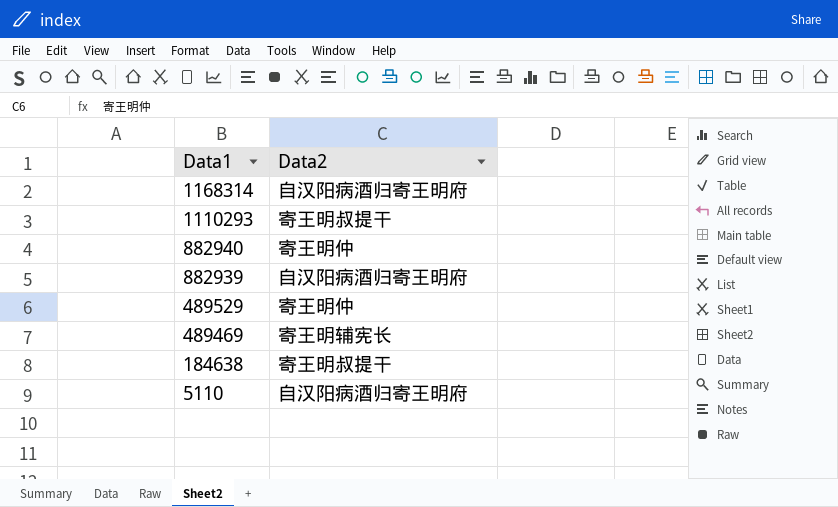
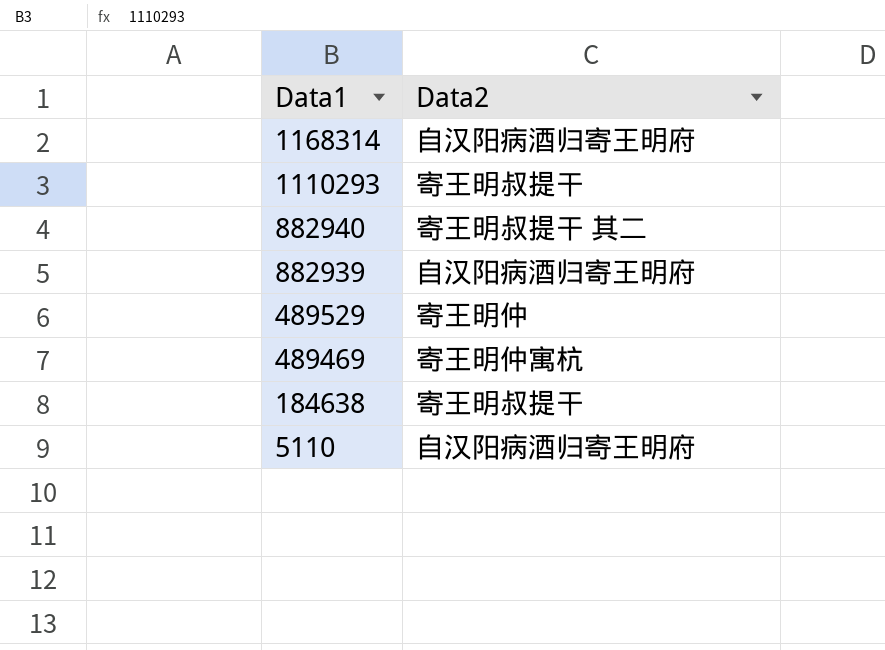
882940 | Data2: 寄王明仲 -> 寄王明叔提干 其二
489469 | Data2: 寄王明辅宪长 -> 寄王明仲寓杭

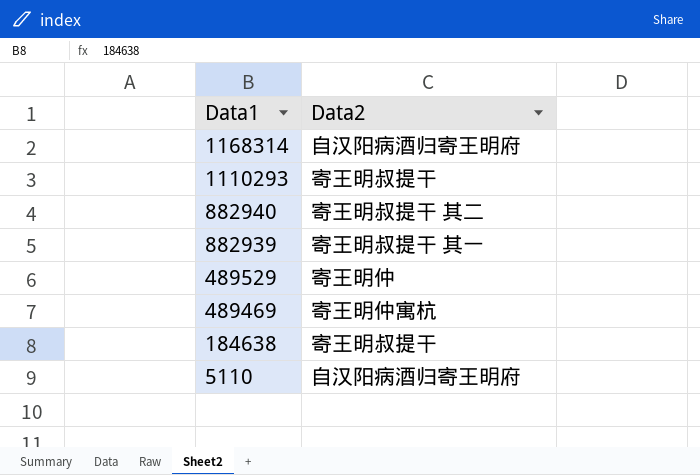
882939 | Data2: 自汉阳病酒归寄王明府 -> 寄王明叔提干 其一

